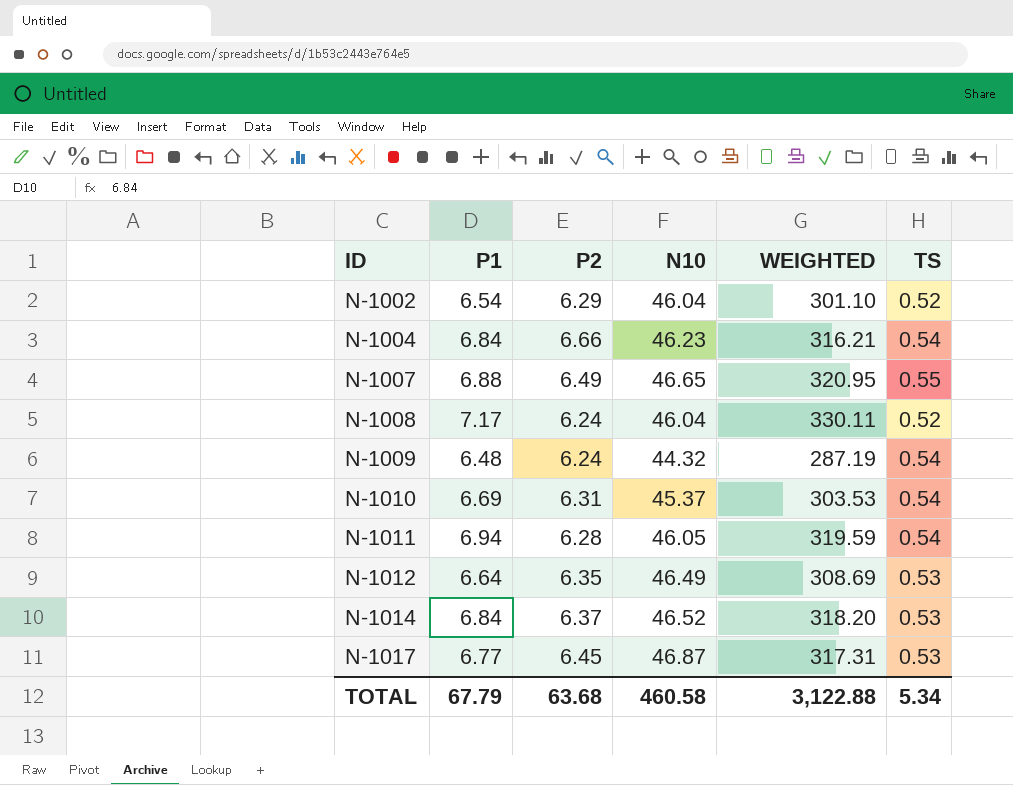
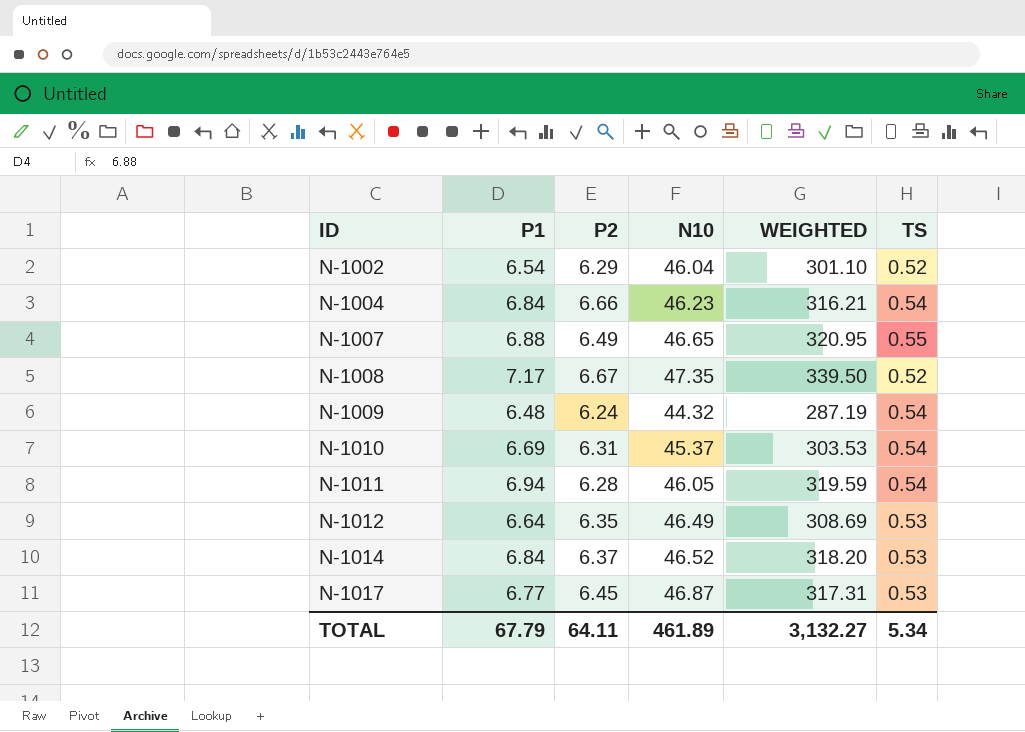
N-1008 | P2: 6.24 -> 6.67
N-1008 | N10: 46.04 -> 47.35
N-1008 | WEIGHTED: 330.11 -> 339.50
TOTAL | P2: 63.68 -> 64.11
TOTAL | N10: 460.58 -> 461.89
TOTAL | WEIGHTED: 3,122.88 -> 3,132.27

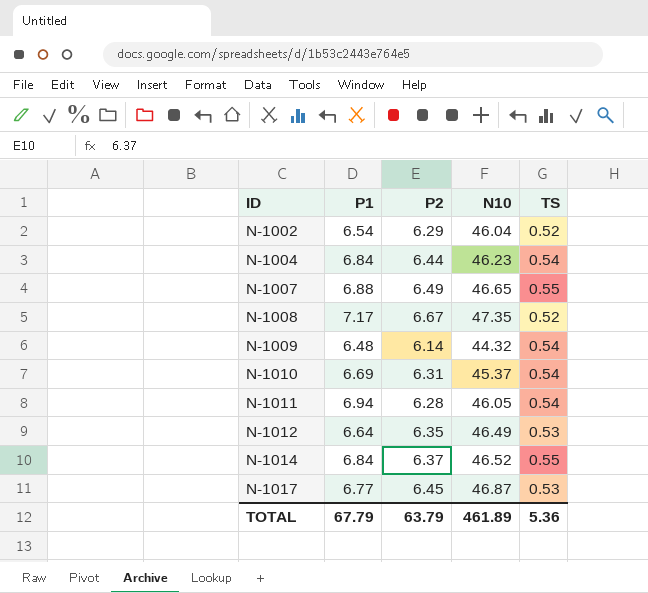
column WEIGHTED | formula: [P1] * [N10] -> none
N-1004 | P2: 6.66 -> 6.44
N-1009 | P2: 6.24 -> 6.14
N-1014 | TS: 0.53 -> 0.55
TOTAL | P2: 64.11 -> 63.79
TOTAL | TS: 5.34 -> 5.36

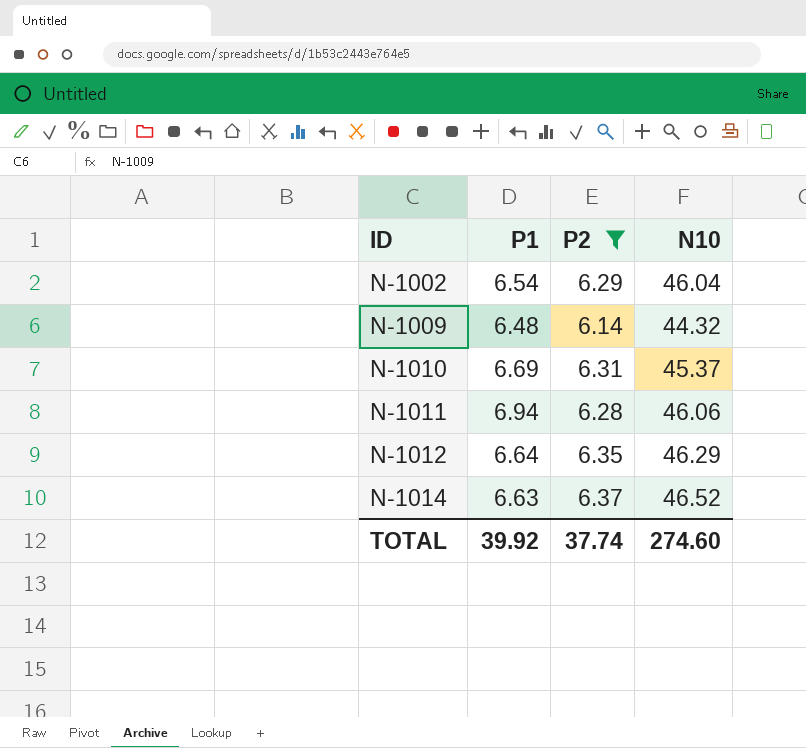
filter: none -> P2 <= 6.37
column TS | position: 5 -> none
N-1011 | N10: 46.05 -> 46.06
N-1012 | N10: 46.49 -> 46.29
N-1014 | P1: 6.84 -> 6.63
TOTAL | P1: 67.79 -> 39.92
TOTAL | P2: 63.79 -> 37.74
TOTAL | N10: 461.89 -> 274.60

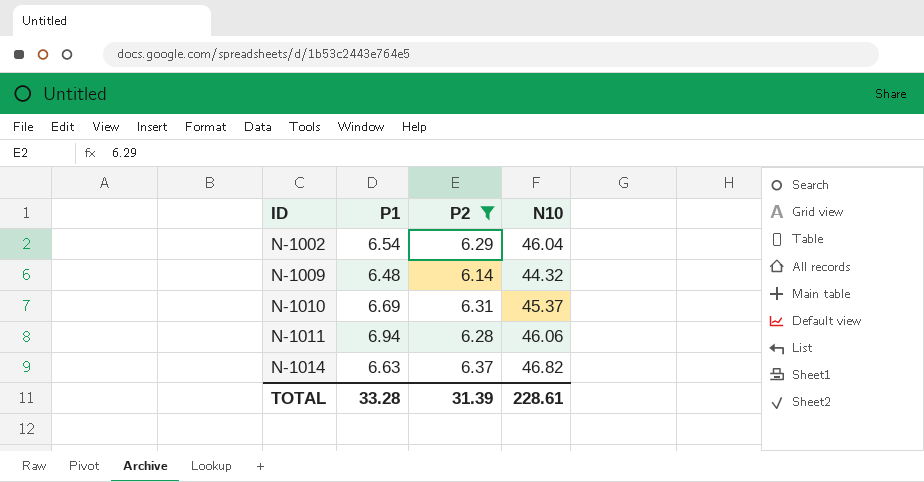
row N-1012: 6.64 | 6.35 | 46.29 -> none
N-1014 | N10: 46.52 -> 46.82
TOTAL | P1: 39.92 -> 33.28
TOTAL | P2: 37.74 -> 31.39
TOTAL | N10: 274.60 -> 228.61

